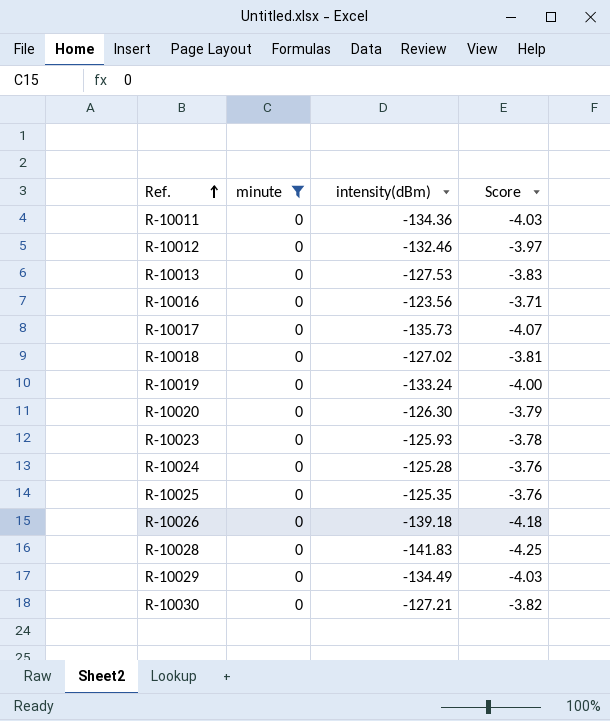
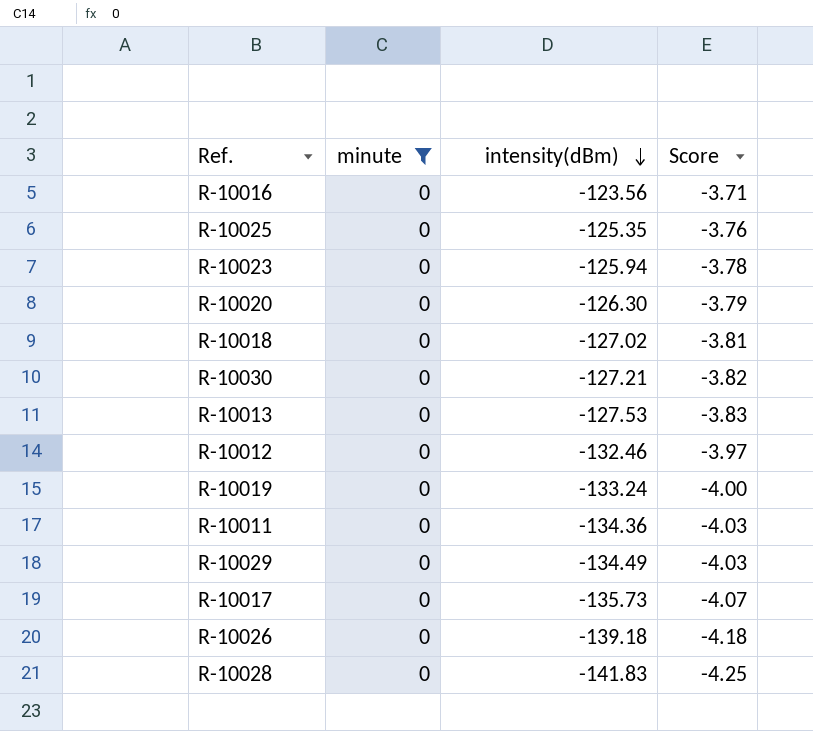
row order: Ref. ascending -> intensity(dBm) descending
row R-10024: 0 | -125.28 | -3.76 -> none
R-10023 | intensity(dBm): -125.93 -> -125.94

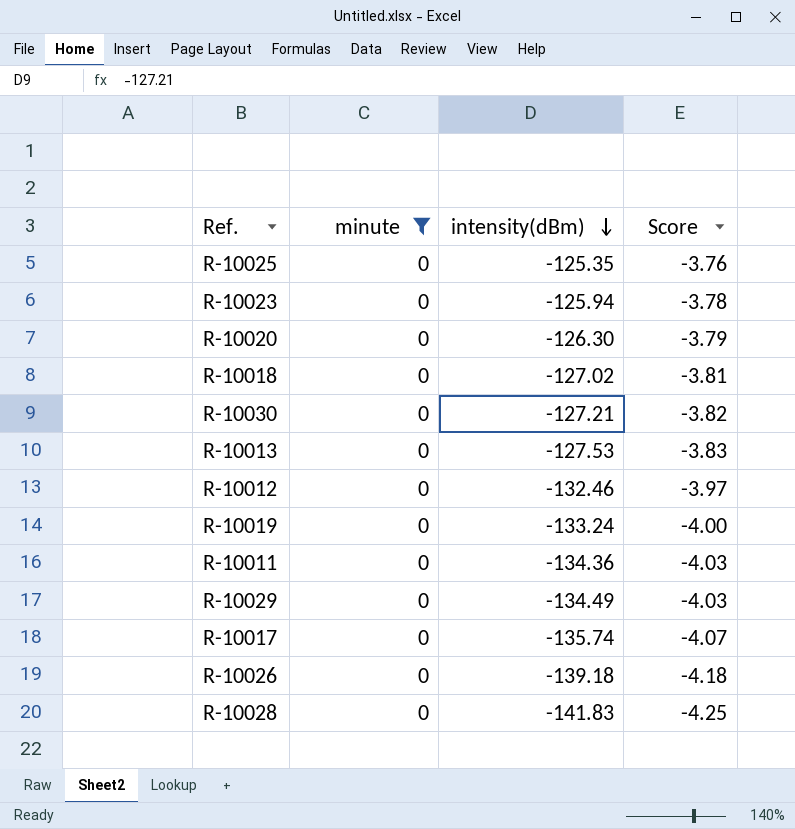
row R-10016: 0 | -123.56 | -3.71 -> none
R-10017 | intensity(dBm): -135.73 -> -135.74

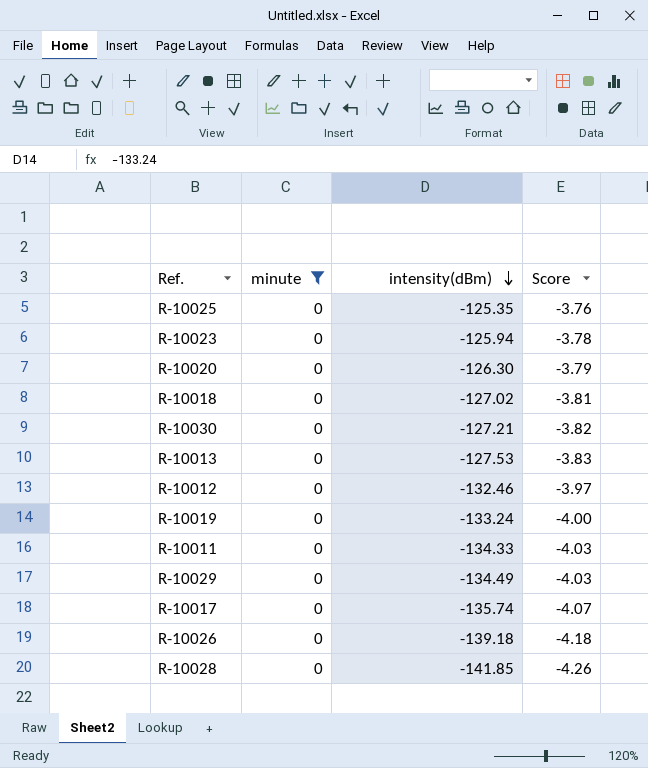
R-10011 | intensity(dBm): -134.36 -> -134.33
R-10028 | intensity(dBm): -141.83 -> -141.85
R-10028 | Score: -4.25 -> -4.26

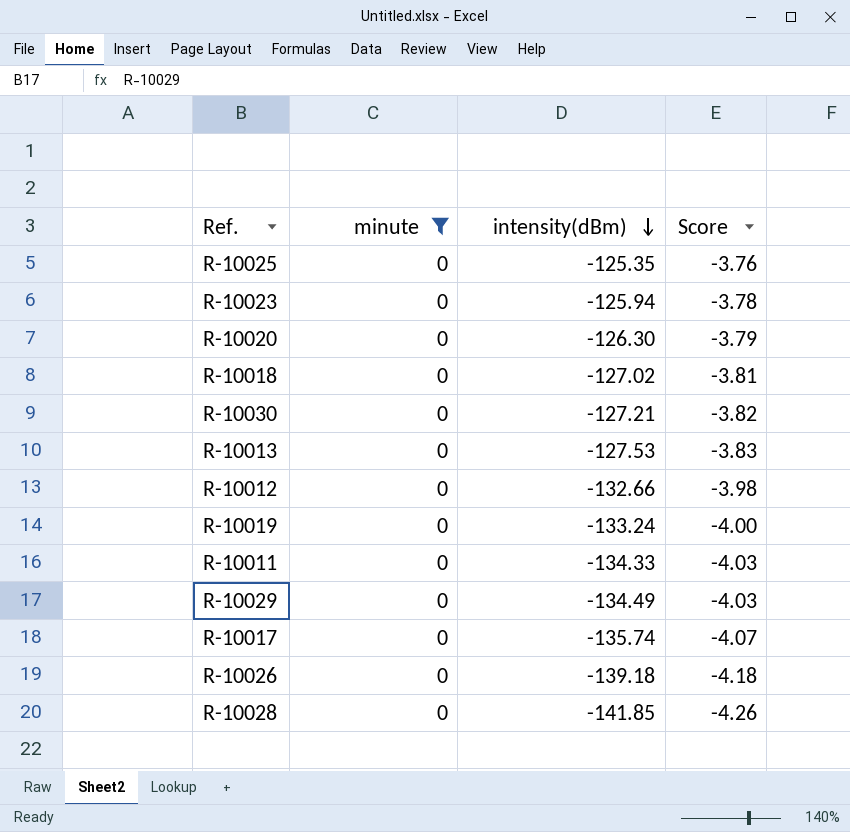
R-10012 | intensity(dBm): -132.46 -> -132.66
R-10012 | Score: -3.97 -> -3.98

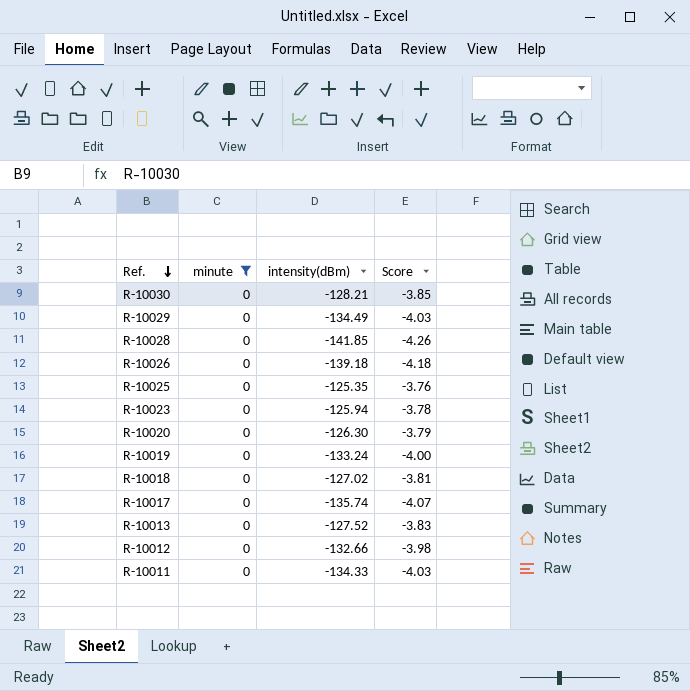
row order: intensity(dBm) descending -> Ref. descending
R-10030 | intensity(dBm): -127.21 -> -128.21
R-10030 | Score: -3.82 -> -3.85
R-10013 | intensity(dBm): -127.53 -> -127.52

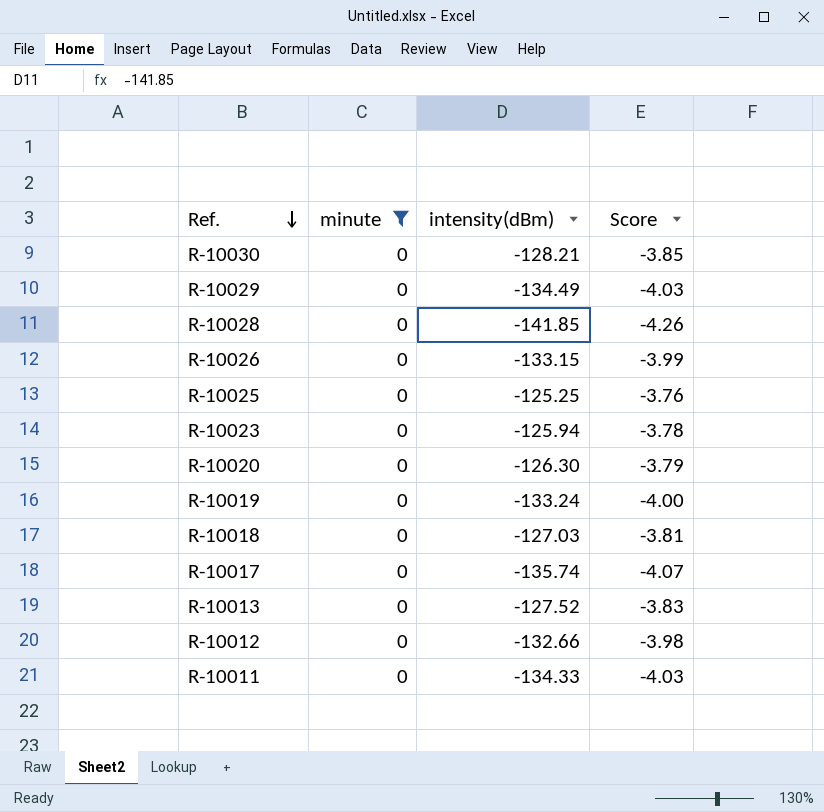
R-10026 | intensity(dBm): -139.18 -> -133.15
R-10026 | Score: -4.18 -> -3.99
R-10025 | intensity(dBm): -125.35 -> -125.25
R-10018 | intensity(dBm): -127.02 -> -127.03

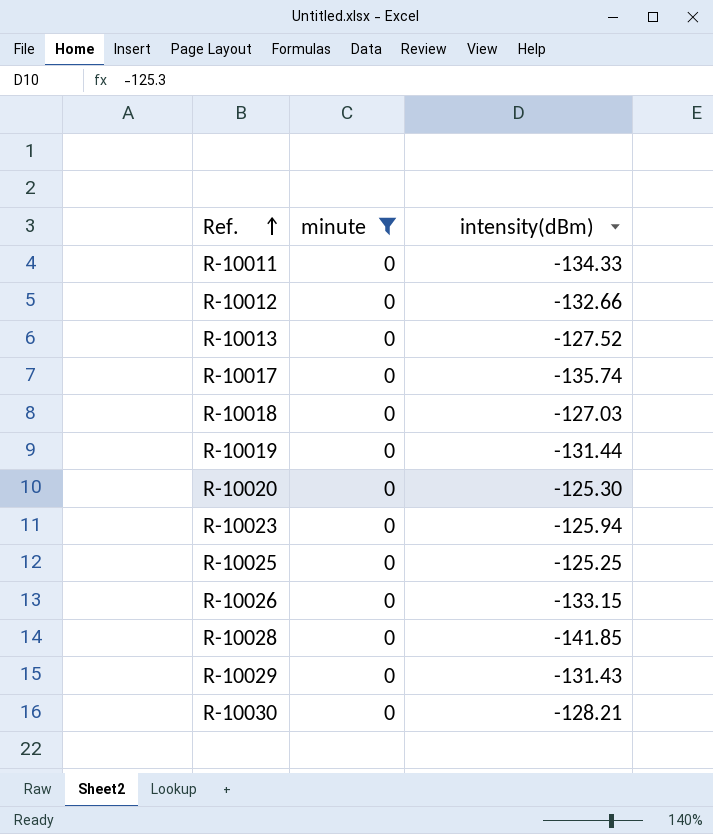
row order: Ref. descending -> Ref. ascending
column Score | formula: [intensity(dBm)] * 0.03 -> none
R-10019 | intensity(dBm): -133.24 -> -131.44
R-10020 | intensity(dBm): -126.30 -> -125.30
R-10029 | intensity(dBm): -134.49 -> -131.43

